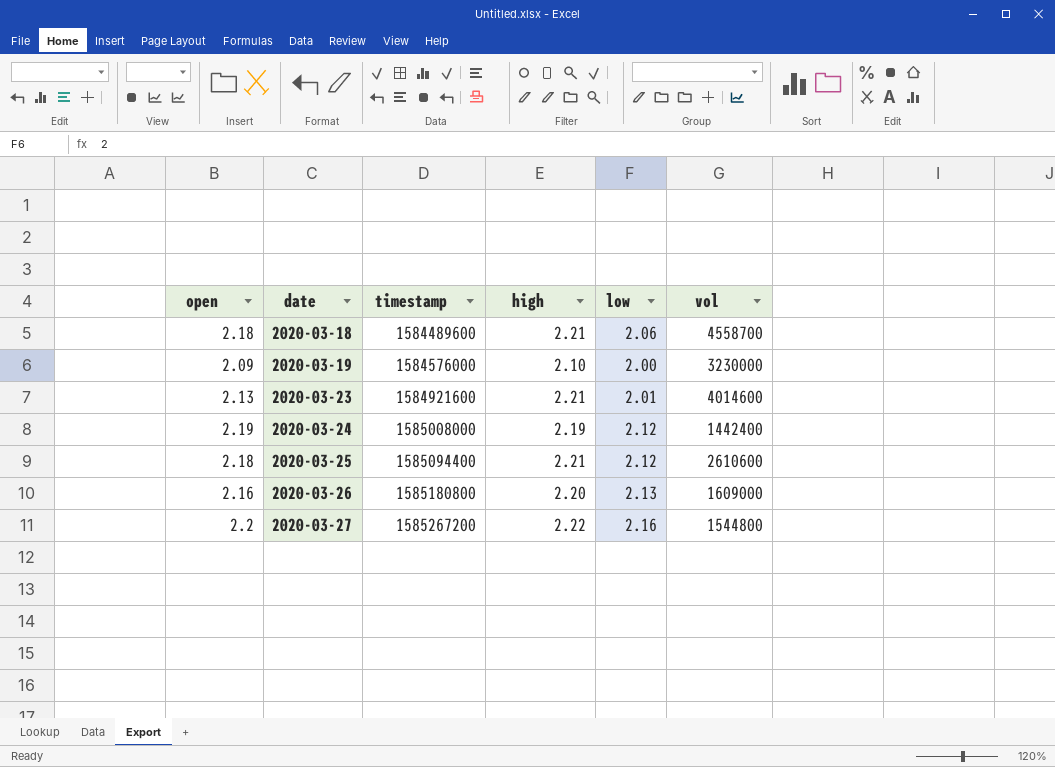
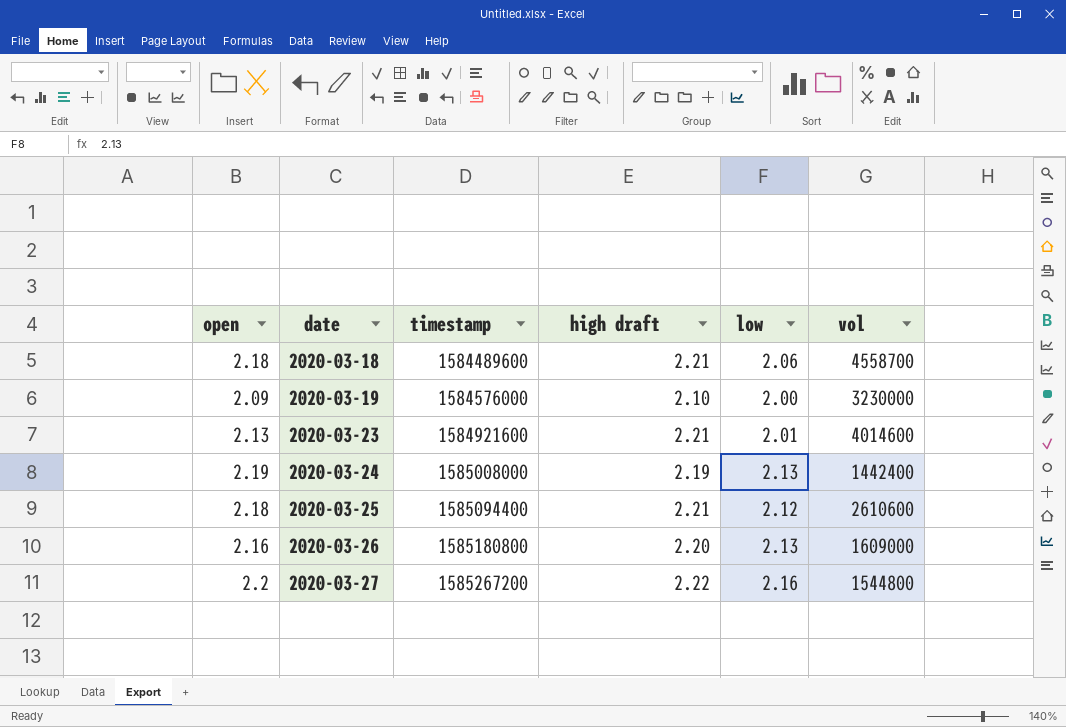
column name: high -> high draft
2020-03-24 | low: 2.12 -> 2.13

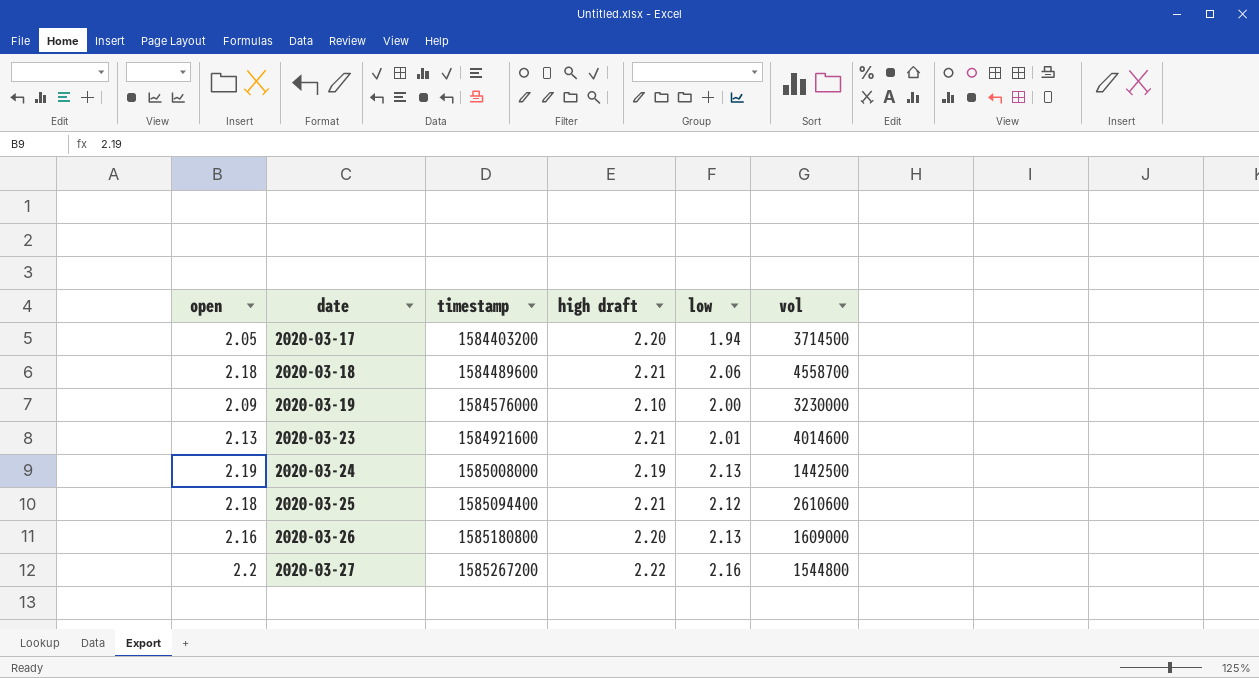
row 2020-03-17: none -> 2.05 | 1584403200 | 2.20 | 1.94 | 3714500
2020-03-24 | vol: 1442400 -> 1442500

